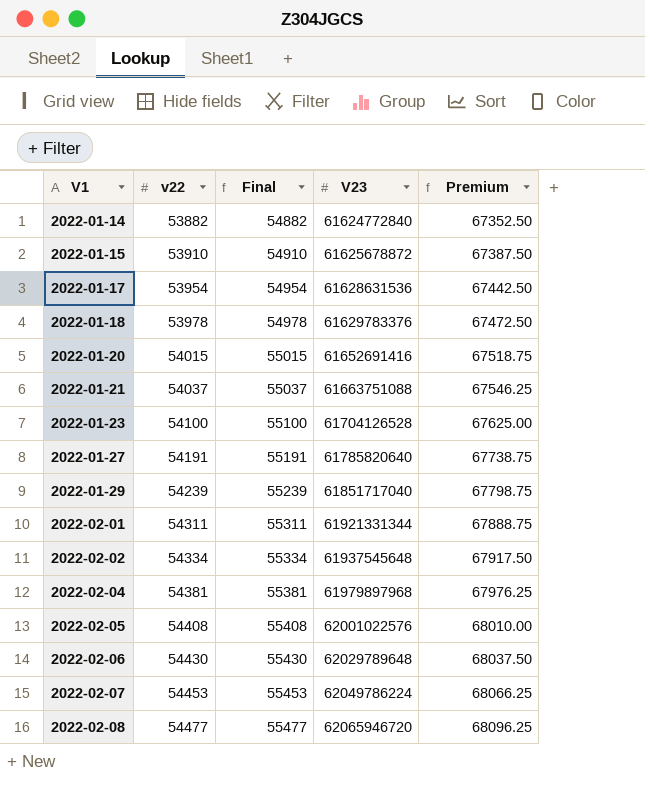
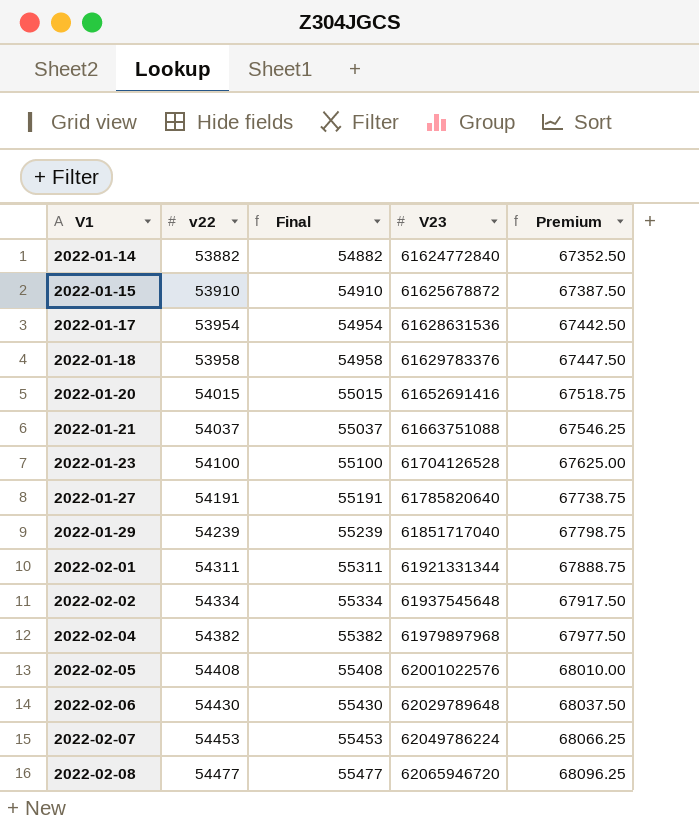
2022-01-18 | v22: 53978 -> 53958
2022-01-18 | Final: 54978 -> 54958
2022-01-18 | Premium: 67472.50 -> 67447.50
2022-02-04 | v22: 54381 -> 54382
2022-02-04 | Final: 55381 -> 55382
2022-02-04 | Premium: 67976.25 -> 67977.50

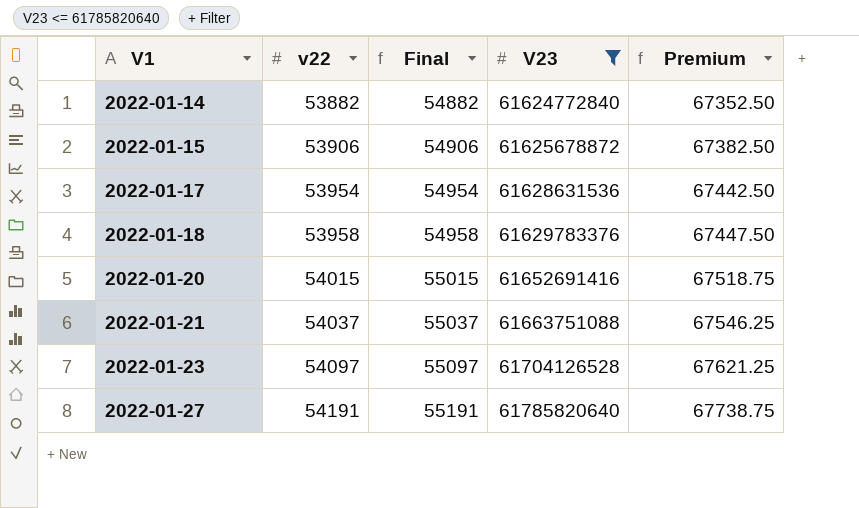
filter: none -> V23 <= 61785820640
2022-01-15 | v22: 53910 -> 53906
2022-01-15 | Final: 54910 -> 54906
2022-01-15 | Premium: 67387.50 -> 67382.50
2022-01-23 | v22: 54100 -> 54097
2022-01-23 | Final: 55100 -> 55097
2022-01-23 | Premium: 67625.00 -> 67621.25

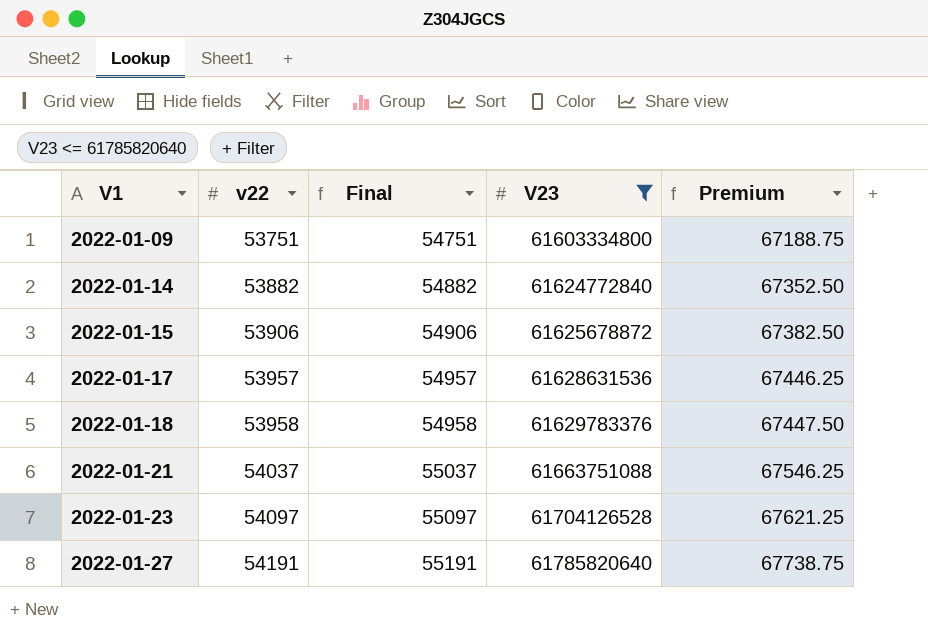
row 2022-01-20: 54015 | 55015 | 61652691416 | 67518.75 -> none
row 2022-01-09: none -> 53751 | 54751 | 61603334800 | 67188.75
2022-01-17 | v22: 53954 -> 53957
2022-01-17 | Final: 54954 -> 54957
2022-01-17 | Premium: 67442.50 -> 67446.25

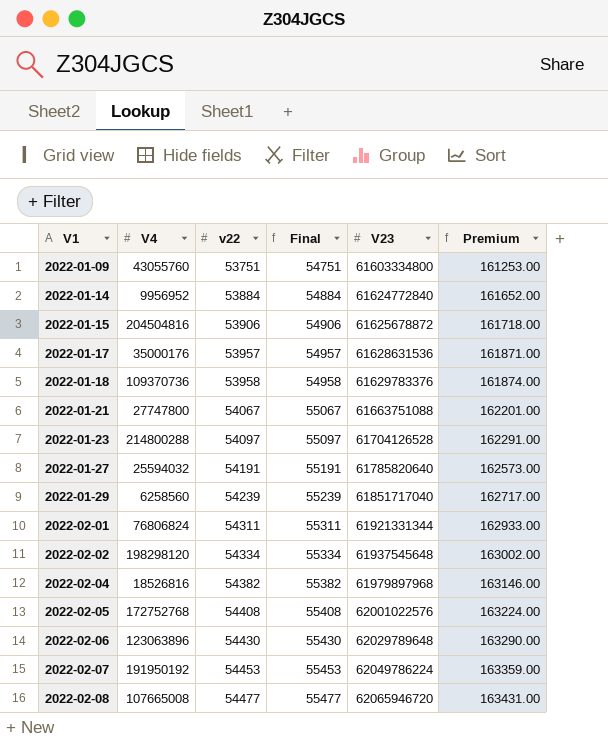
filter: V23 <= 61785820640 -> none
column V4 | position: none -> 2
column Premium | formula: [v22] * 1.25 -> [v22] * 3
2022-01-14 | v22: 53882 -> 53884
2022-01-14 | Final: 54882 -> 54884
2022-01-21 | v22: 54037 -> 54067
2022-01-21 | Final: 55037 -> 55067

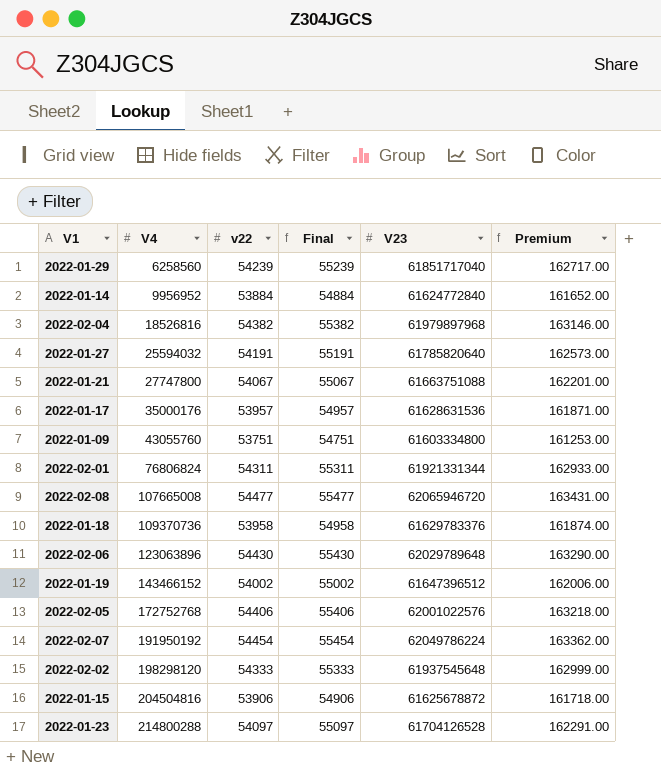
row order: V1 ascending -> V4 ascending
row 2022-01-19: none -> 143466152 | 54002 | 55002 | 61647396512 | 162006.00
2022-02-05 | v22: 54408 -> 54406
2022-02-05 | Final: 55408 -> 55406
2022-02-05 | Premium: 163224.00 -> 163218.00
2022-02-07 | v22: 54453 -> 54454
2022-02-07 | Final: 55453 -> 55454
2022-02-07 | Premium: 163359.00 -> 163362.00
2022-02-02 | v22: 54334 -> 54333
2022-02-02 | Final: 55334 -> 55333
2022-02-02 | Premium: 163002.00 -> 162999.00

